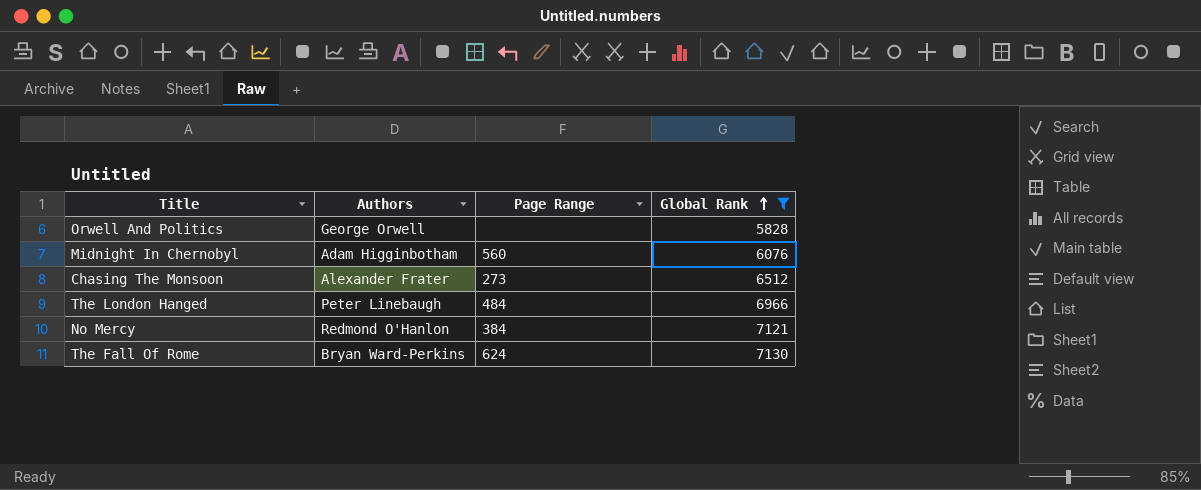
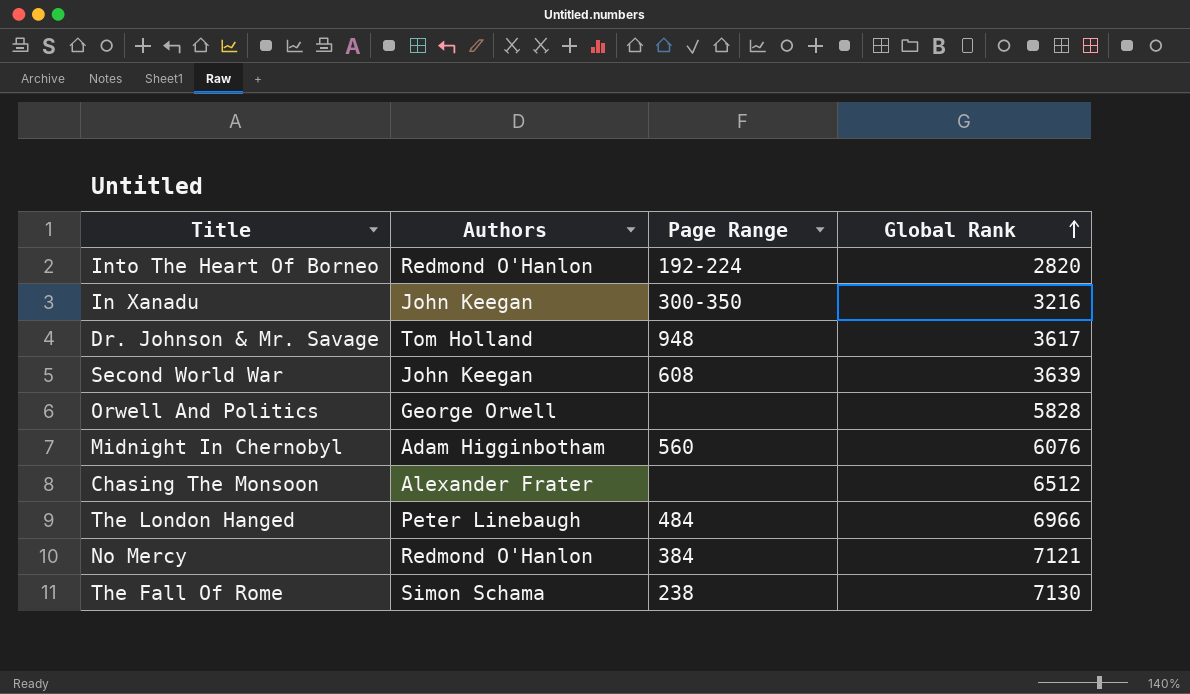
filter: Global Rank >= 5828 -> none
Chasing The Monsoon | Page Range: 273 -> none
The Fall Of Rome | Authors: Bryan Ward-Perkins -> Simon Schama
The Fall Of Rome | Page Range: 624 -> 238

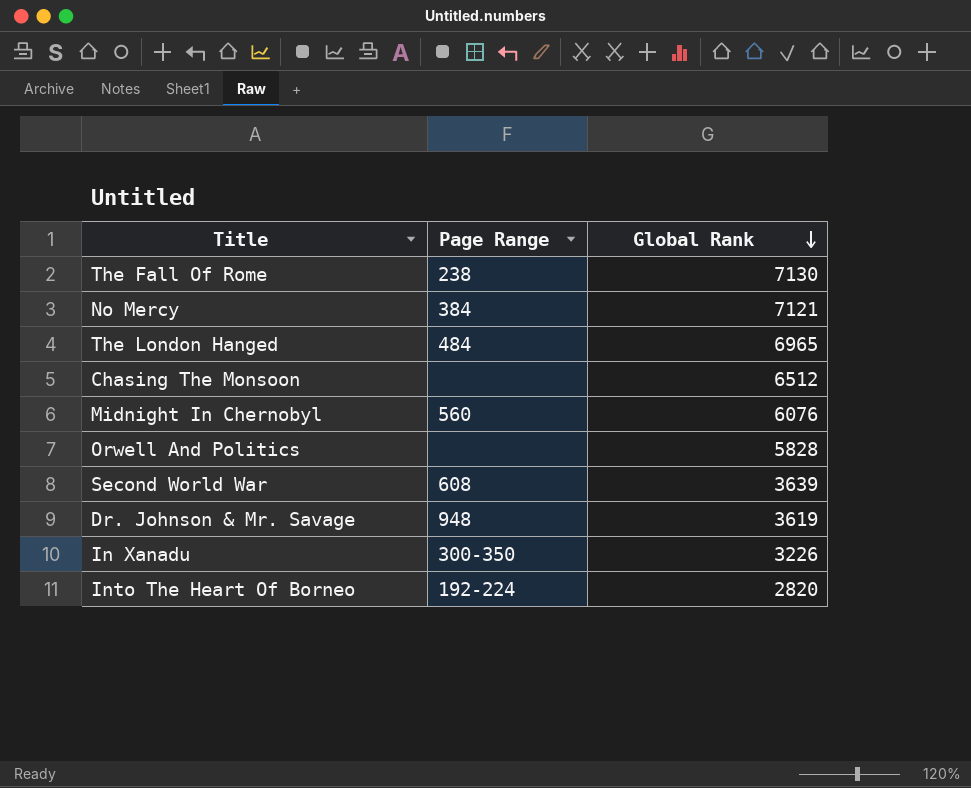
row order: Global Rank ascending -> Global Rank descending
column Authors | position: 2 -> none
The London Hanged | Global Rank: 6966 -> 6965
Dr. Johnson & Mr. Savage | Global Rank: 3617 -> 3619
In Xanadu | Global Rank: 3216 -> 3226

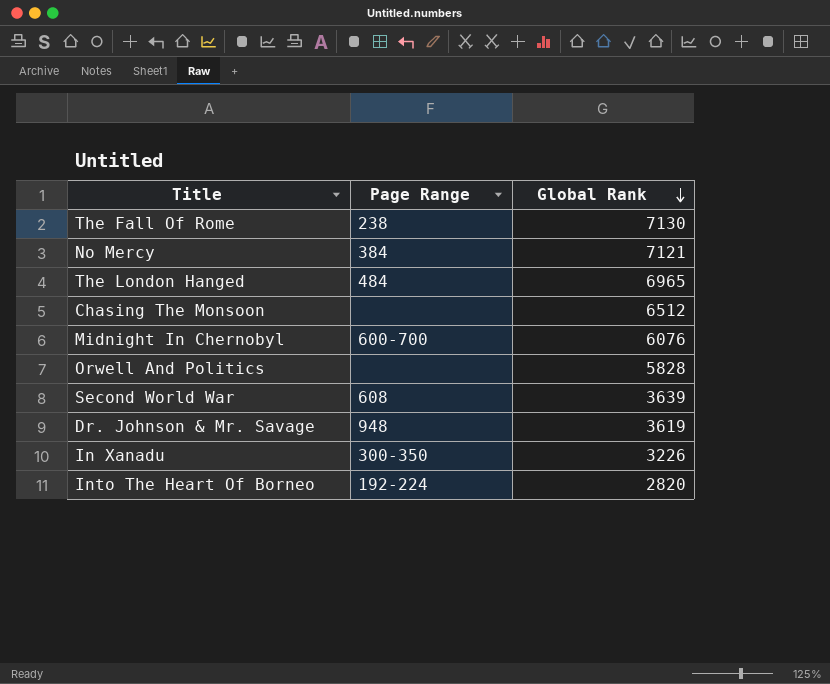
Midnight In Chernobyl | Page Range: 560 -> 600-700

